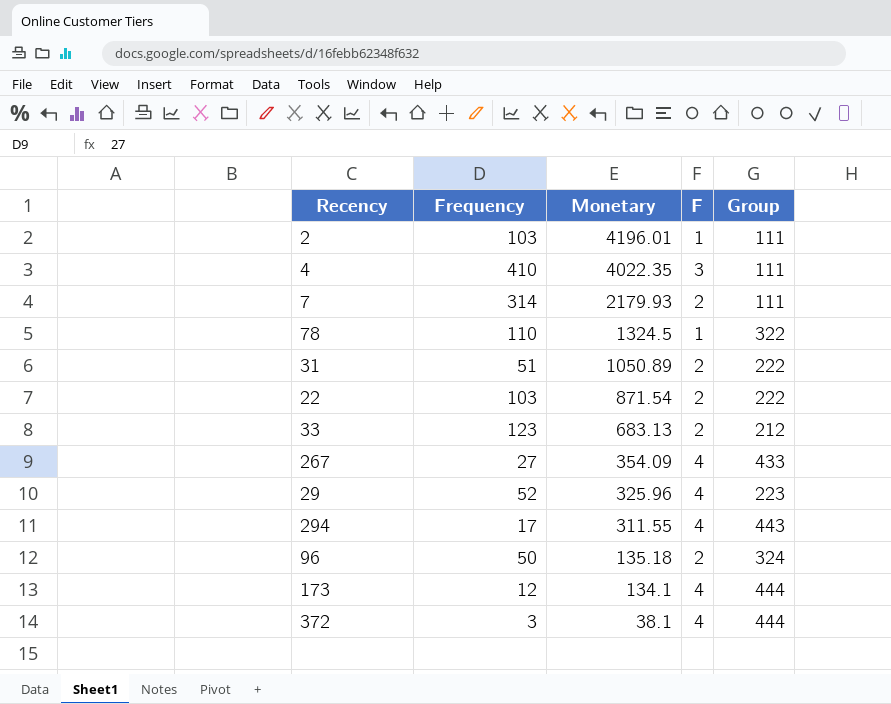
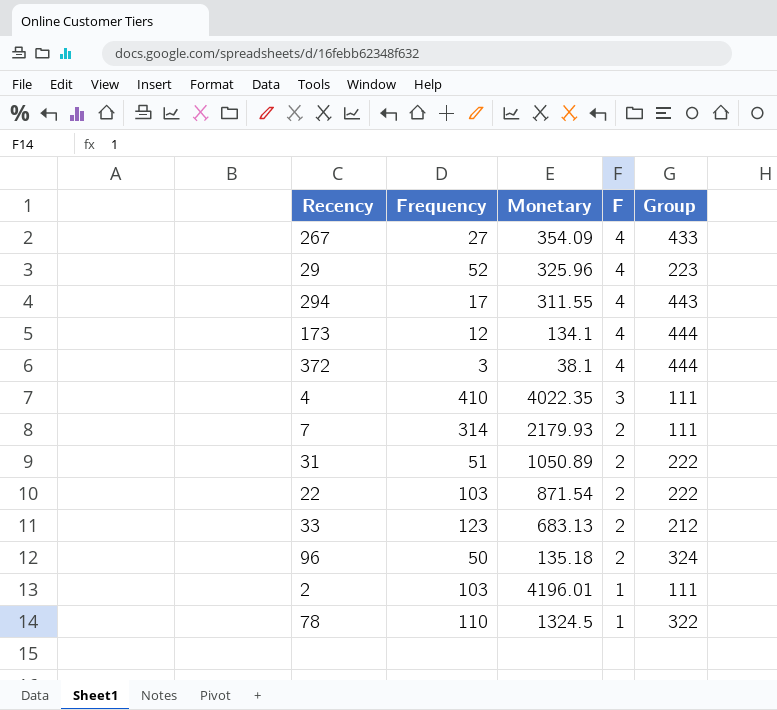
row order: Monetary descending -> F descending

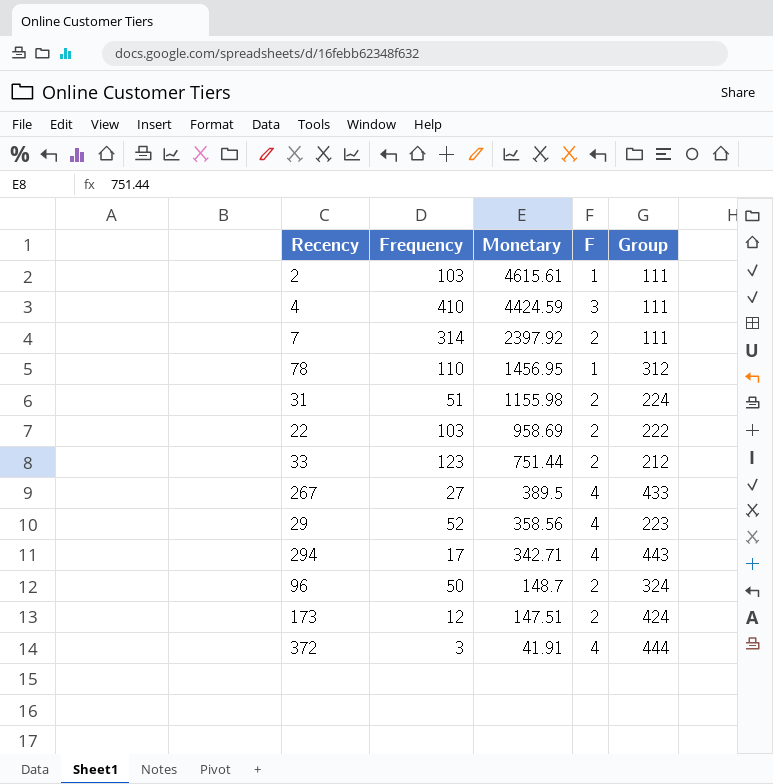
row order: F descending -> Monetary descending
2 | Monetary: 4196.01 -> 4615.61
4 | Monetary: 4022.35 -> 4424.59
7 | Monetary: 2179.93 -> 2397.92
78 | Monetary: 1324.5 -> 1456.95
78 | Group: 322 -> 312
31 | Monetary: 1050.89 -> 1155.98
31 | Group: 222 -> 224
22 | Monetary: 871.54 -> 958.69
33 | Monetary: 683.13 -> 751.44
267 | Monetary: 354.09 -> 389.5
29 | Monetary: 325.96 -> 358.56
294 | Monetary: 311.55 -> 342.71
96 | Monetary: 135.18 -> 148.7
173 | Monetary: 134.1 -> 147.51
173 | F: 4 -> 2
173 | Group: 444 -> 424
372 | Monetary: 38.1 -> 41.91

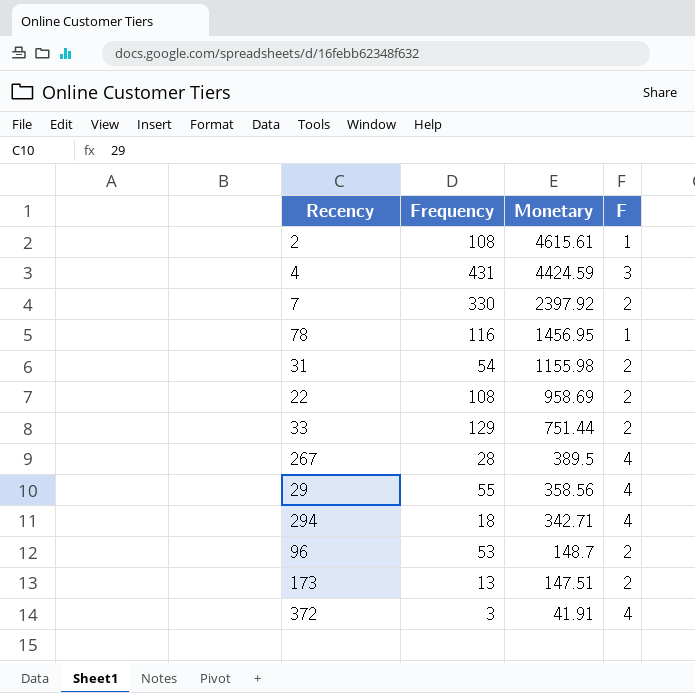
column Group | position: 5 -> none
2 | Frequency: 103 -> 108
4 | Frequency: 410 -> 431
7 | Frequency: 314 -> 330
78 | Frequency: 110 -> 116
31 | Frequency: 51 -> 54
22 | Frequency: 103 -> 108
33 | Frequency: 123 -> 129
267 | Frequency: 27 -> 28
29 | Frequency: 52 -> 55
294 | Frequency: 17 -> 18
96 | Frequency: 50 -> 53
173 | Frequency: 12 -> 13

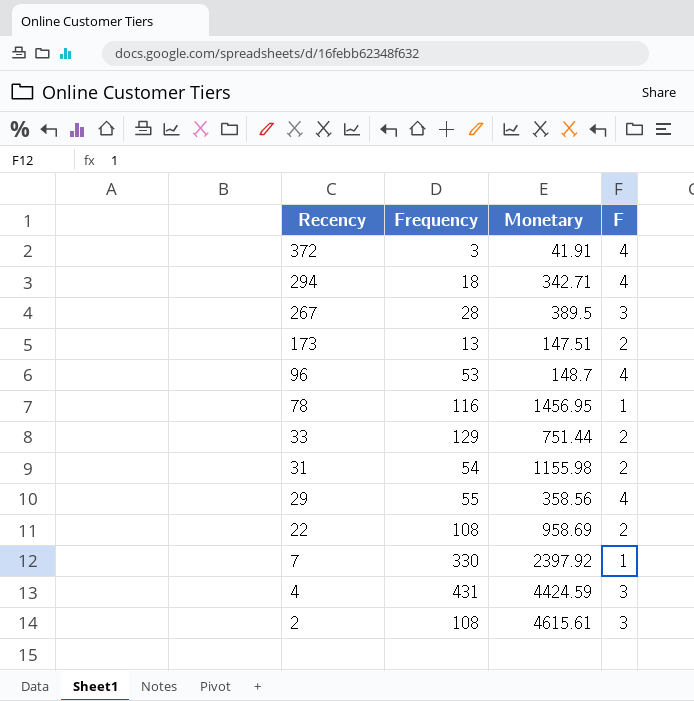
row order: Monetary descending -> Recency descending
267 | F: 4 -> 3
96 | F: 2 -> 4
7 | F: 2 -> 1
2 | F: 1 -> 3

